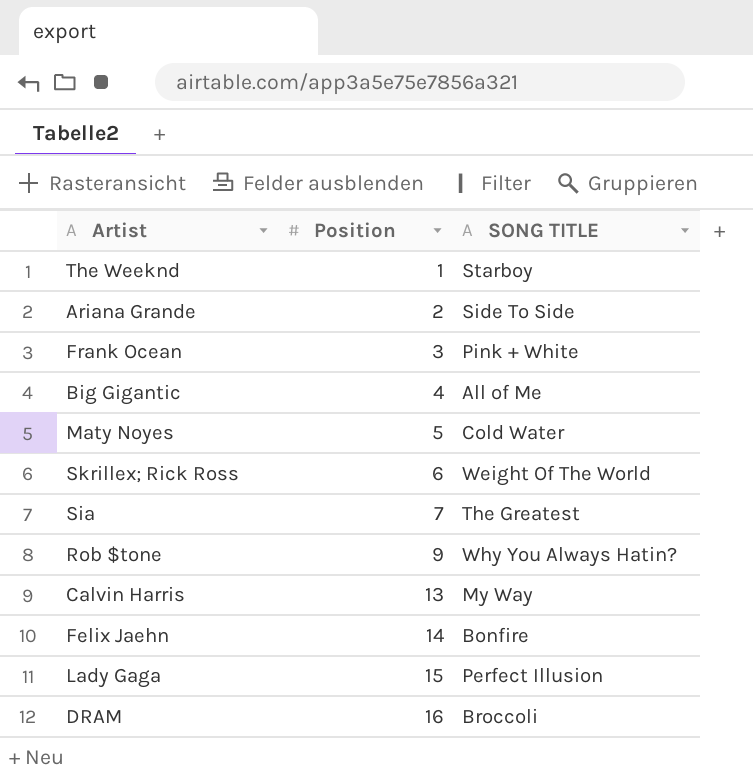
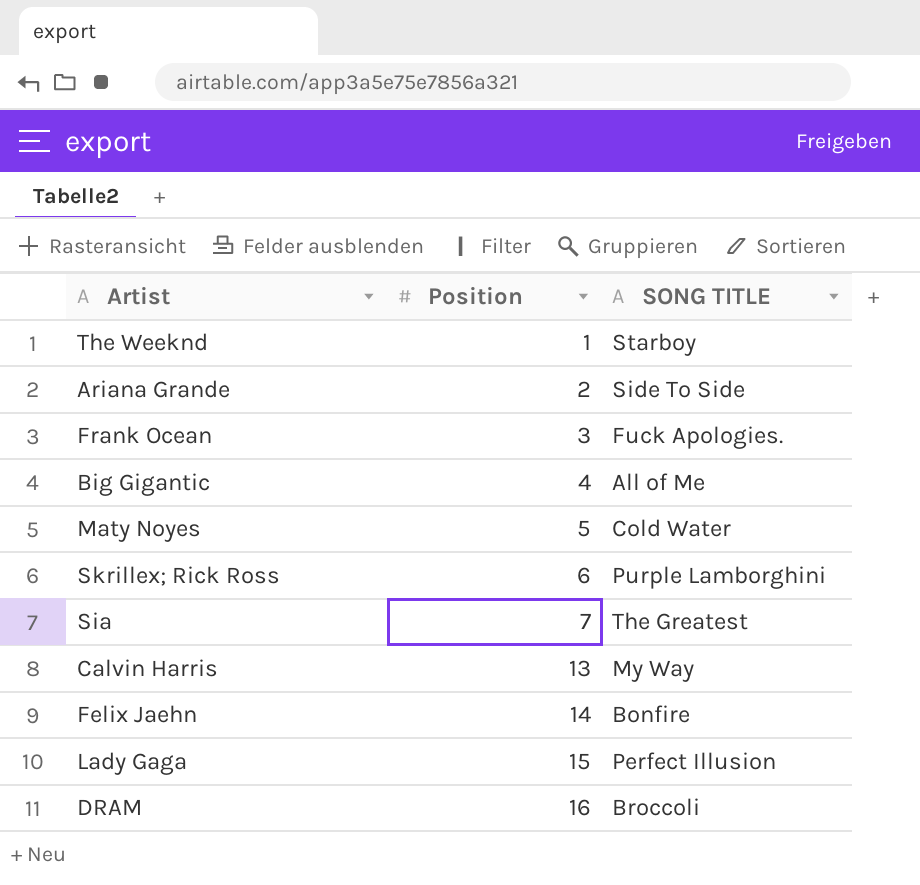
row Rob $tone: 9 | Why You Always Hatin? -> none
Frank Ocean | SONG TITLE: Pink + White -> Fuck Apologies.
Skrillex; Rick Ross | SONG TITLE: Weight Of The World -> Purple Lamborghini

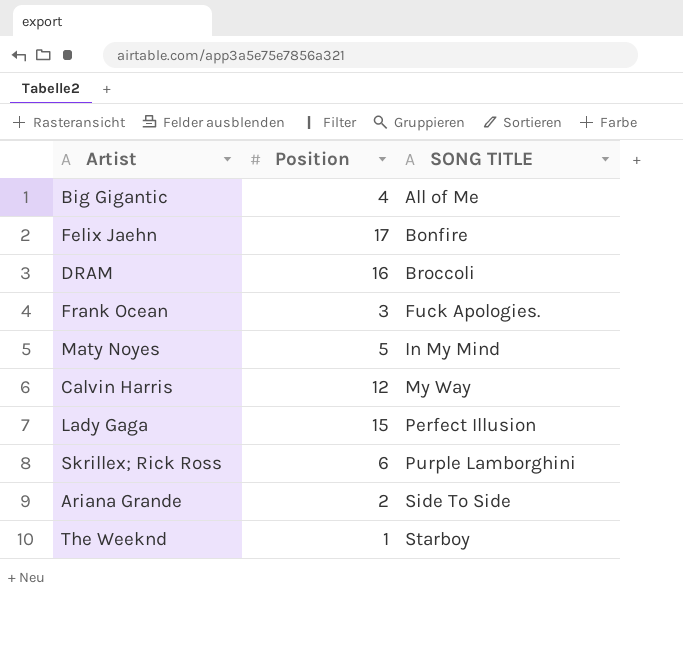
row order: Position ascending -> SONG TITLE ascending
row Sia: 7 | The Greatest -> none
Felix Jaehn | Position: 14 -> 17
Maty Noyes | SONG TITLE: Cold Water -> In My Mind
Calvin Harris | Position: 13 -> 12

